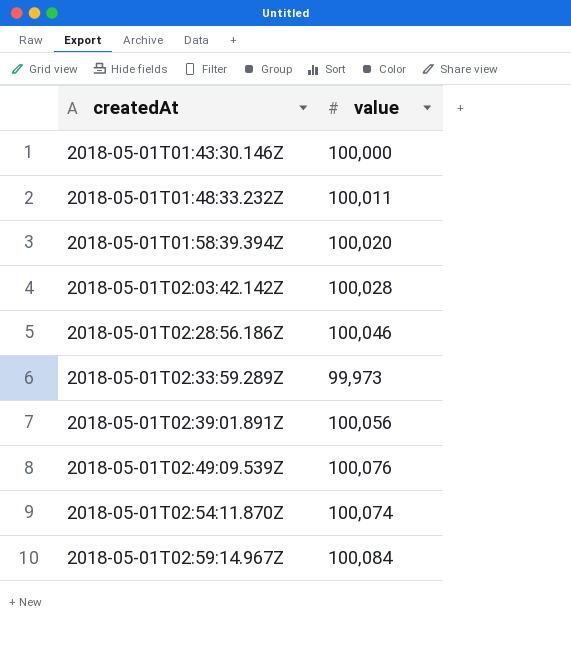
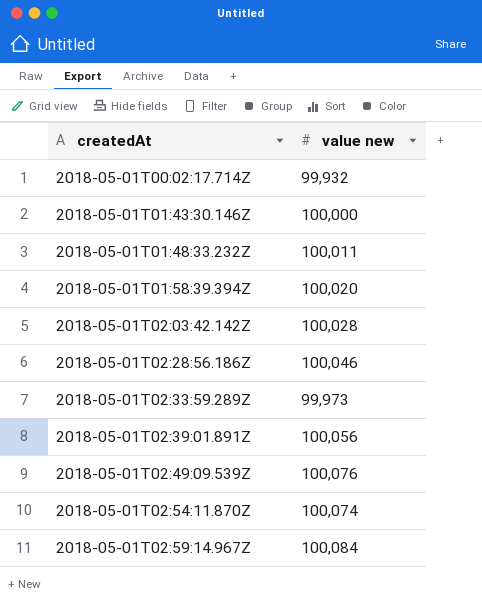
column name: value -> value new
row 2018-05-01T00:02:17.714Z: none -> 99,932

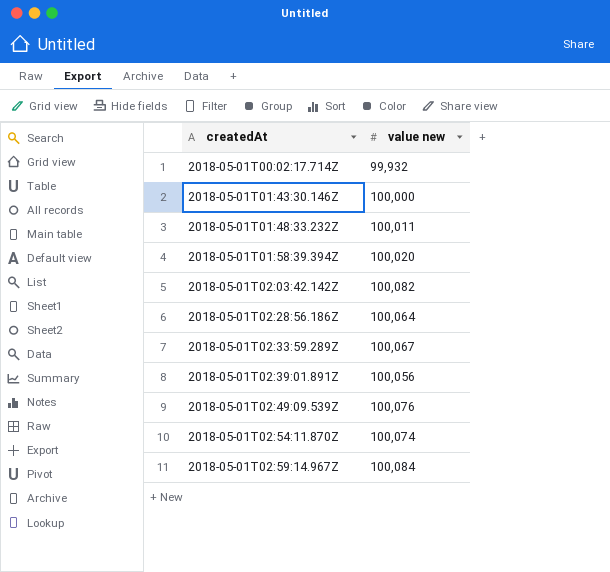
2018-05-01T02:03:42.142Z | value new: 100,028 -> 100,082
2018-05-01T02:28:56.186Z | value new: 100,046 -> 100,064
2018-05-01T02:33:59.289Z | value new: 99,973 -> 100,067

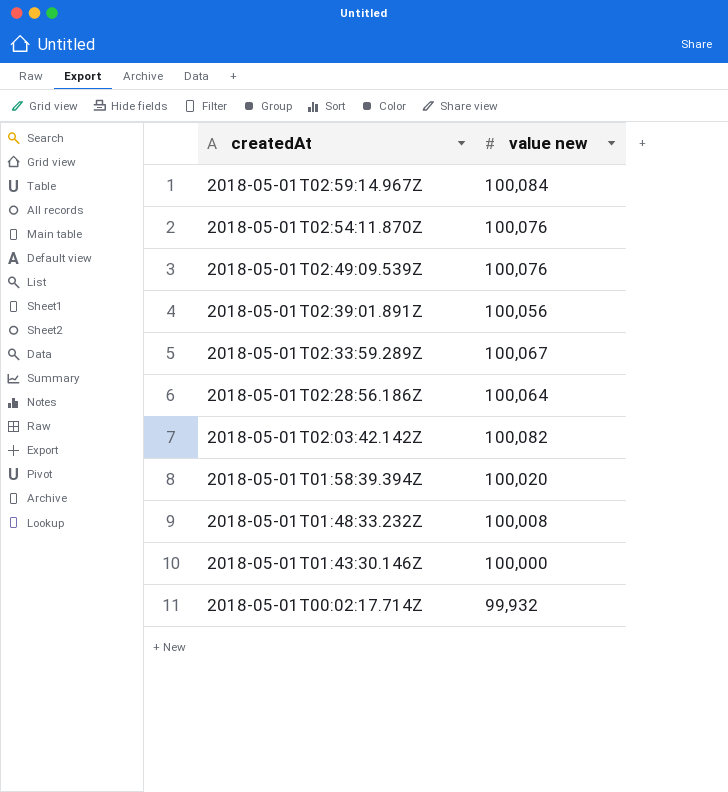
row order: createdAt ascending -> createdAt descending
2018-05-01T02:54:11.870Z | value new: 100,074 -> 100,076
2018-05-01T01:48:33.232Z | value new: 100,011 -> 100,008

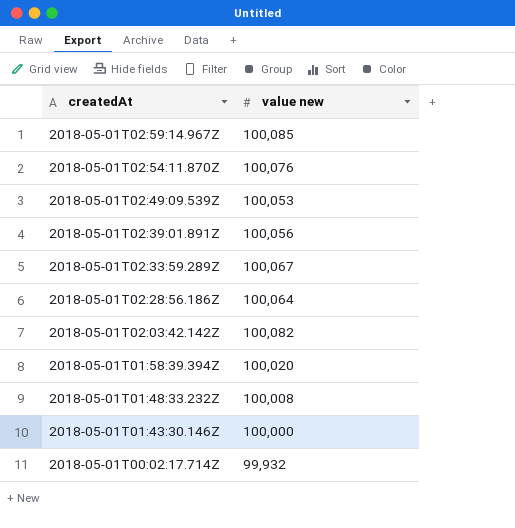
2018-05-01T02:59:14.967Z | value new: 100,084 -> 100,085
2018-05-01T02:49:09.539Z | value new: 100,076 -> 100,053

